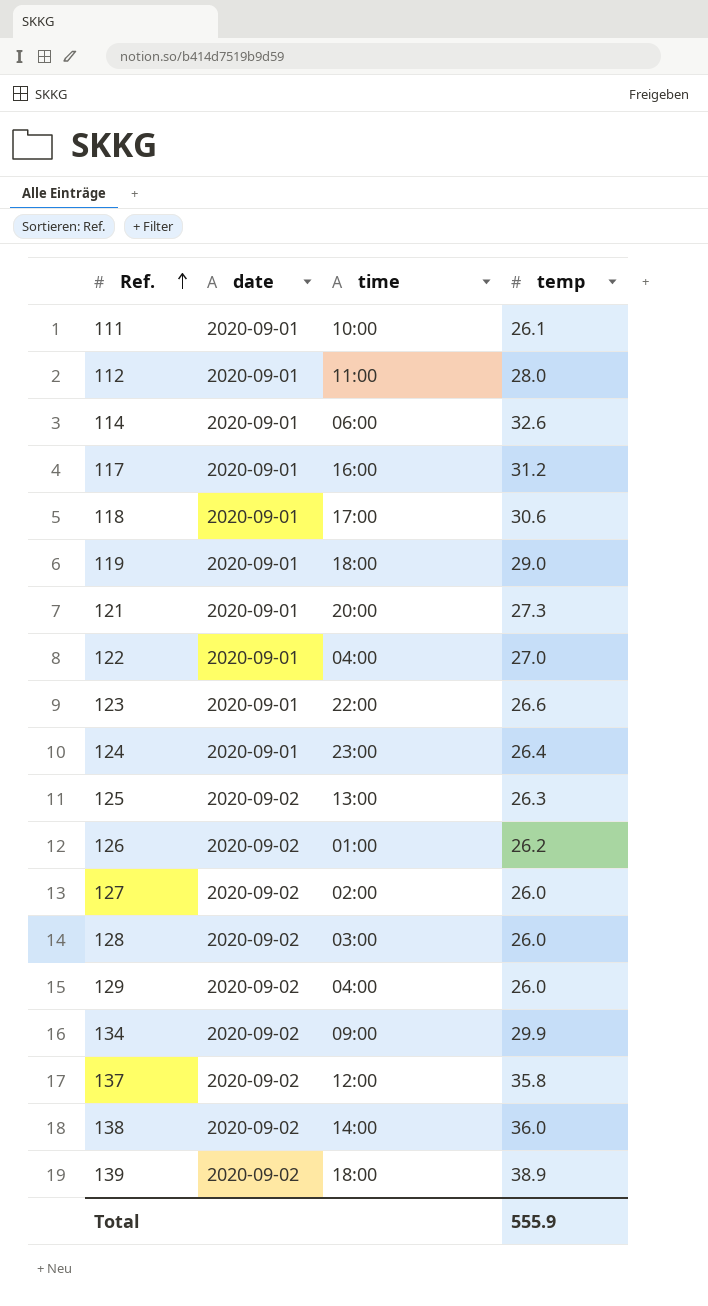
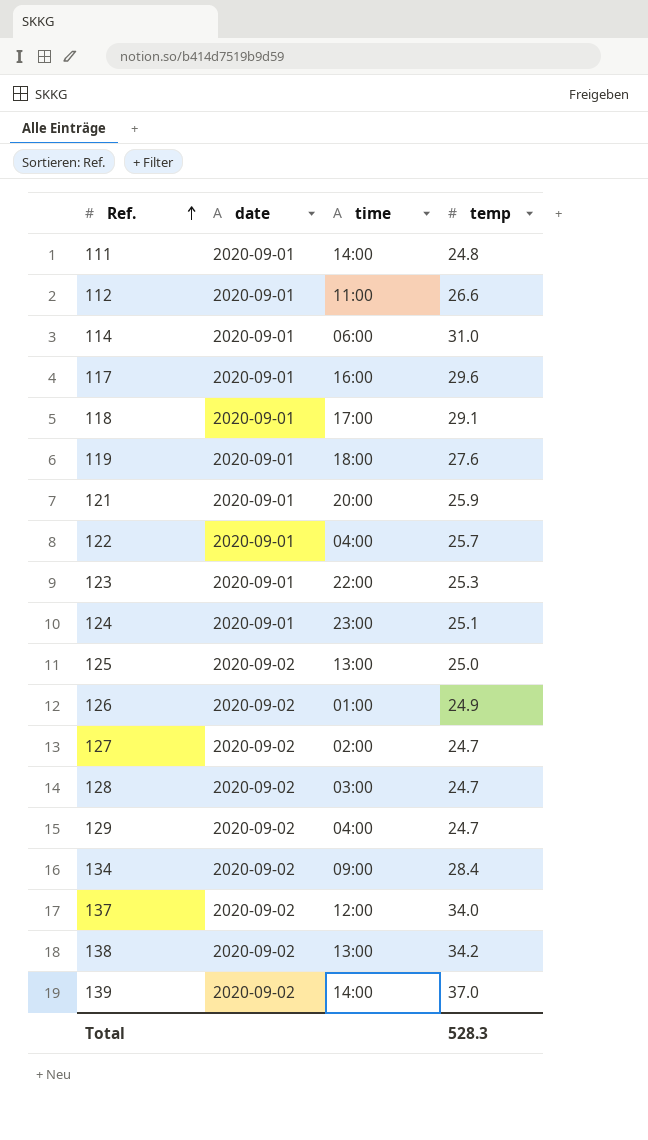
111 | time: 10:00 -> 14:00
111 | temp: 26.1 -> 24.8
112 | temp: 28.0 -> 26.6
114 | temp: 32.6 -> 31.0
117 | temp: 31.2 -> 29.6
118 | temp: 30.6 -> 29.1
119 | temp: 29.0 -> 27.6
121 | temp: 27.3 -> 25.9
122 | temp: 27.0 -> 25.7
123 | temp: 26.6 -> 25.3
124 | temp: 26.4 -> 25.1
125 | temp: 26.3 -> 25.0
126 | temp: 26.2 -> 24.9
127 | temp: 26.0 -> 24.7
128 | temp: 26.0 -> 24.7
129 | temp: 26.0 -> 24.7
134 | temp: 29.9 -> 28.4
137 | temp: 35.8 -> 34.0
138 | time: 14:00 -> 13:00
138 | temp: 36.0 -> 34.2
139 | time: 18:00 -> 14:00
139 | temp: 38.9 -> 37.0
Total | temp: 555.9 -> 528.3

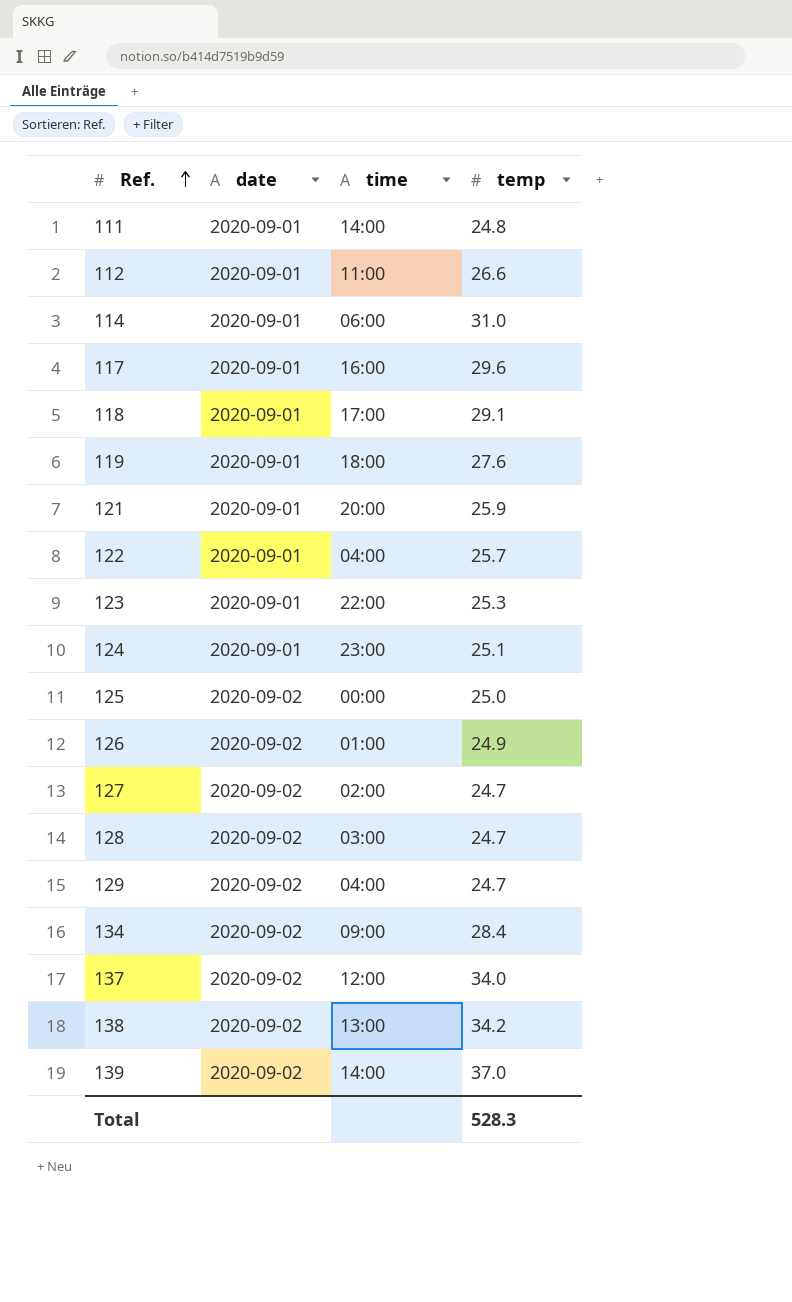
125 | time: 13:00 -> 00:00

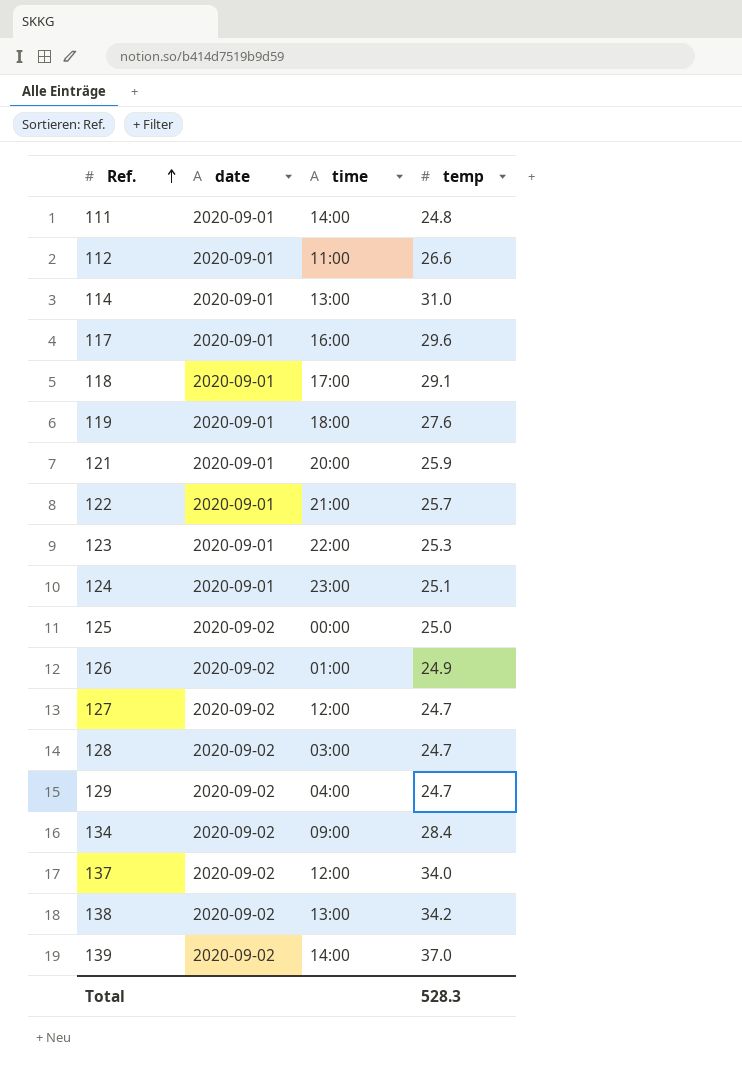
114 | time: 06:00 -> 13:00
122 | time: 04:00 -> 21:00
127 | time: 02:00 -> 12:00

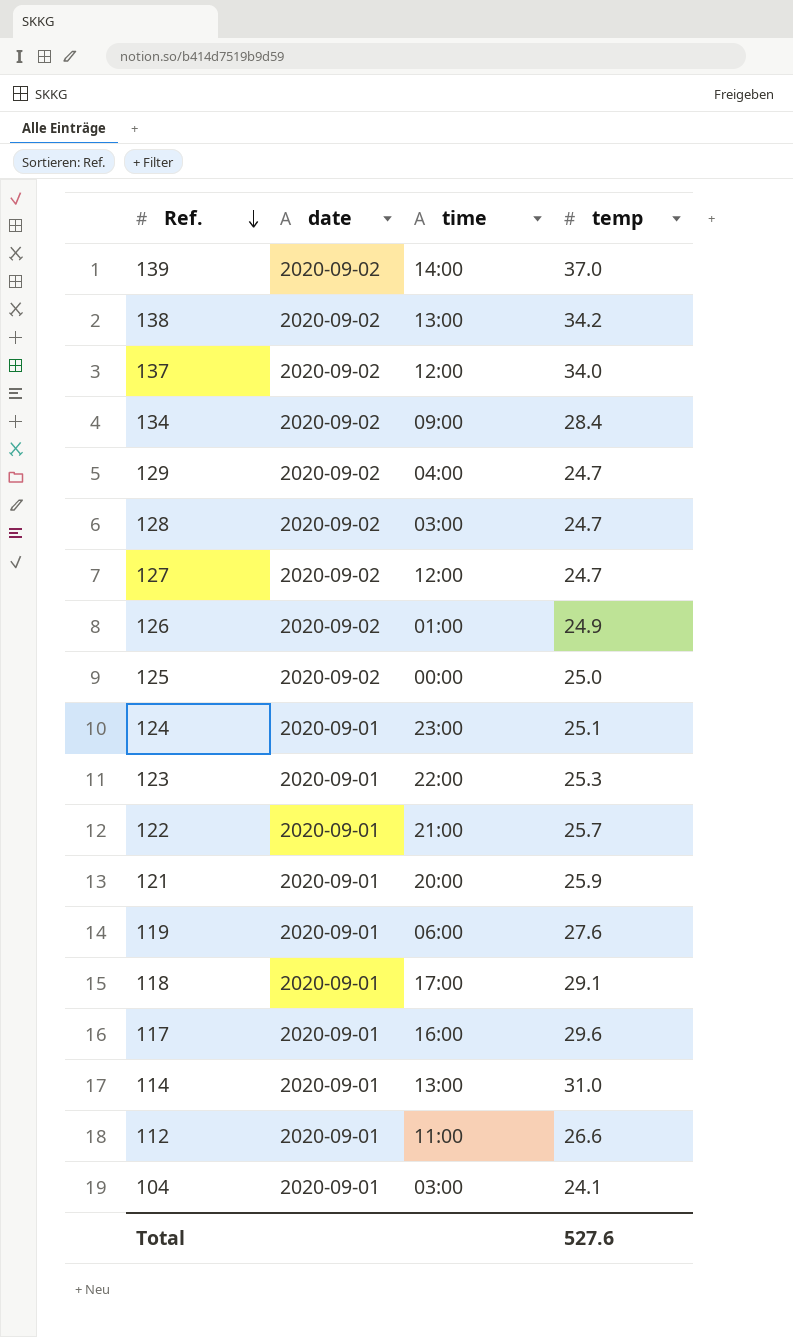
row order: Ref. ascending -> Ref. descending
row 111: 2020-09-01 | 14:00 | 24.8 -> none
119 | time: 18:00 -> 06:00
row 104: none -> 2020-09-01 | 03:00 | 24.1
Total | temp: 528.3 -> 527.6

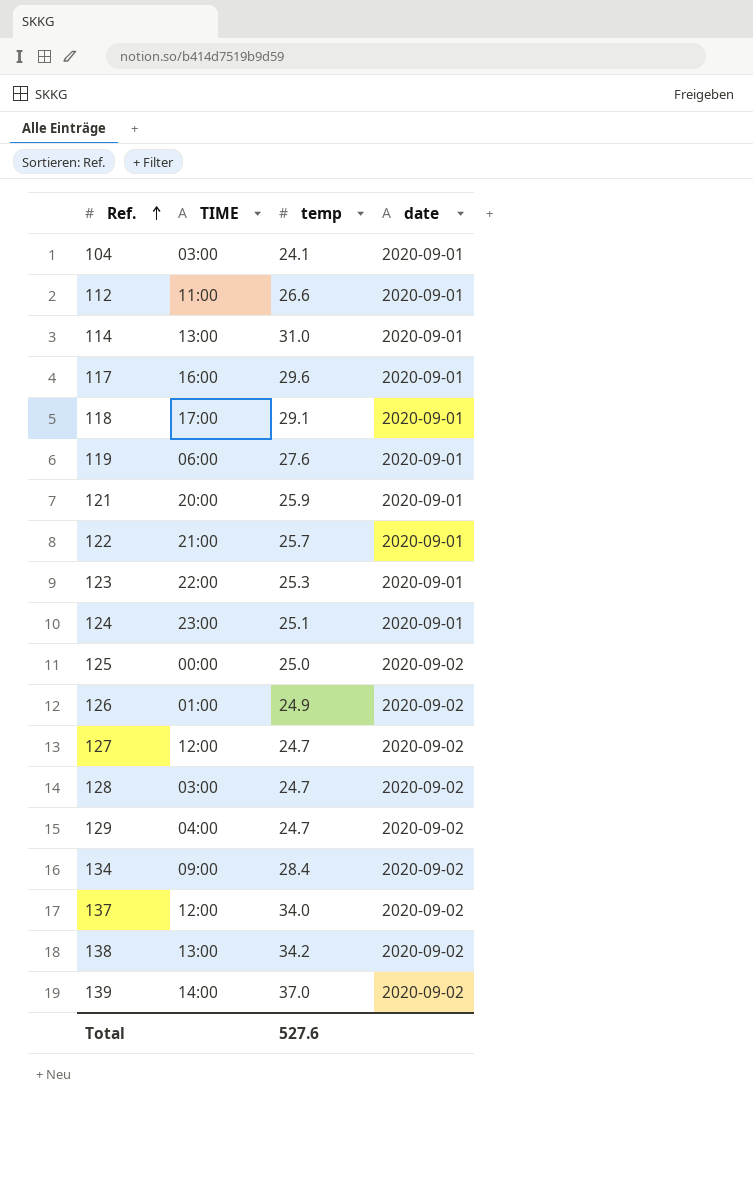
row order: Ref. descending -> Ref. ascending
column name: time -> TIME
column date | position: 2 -> 4

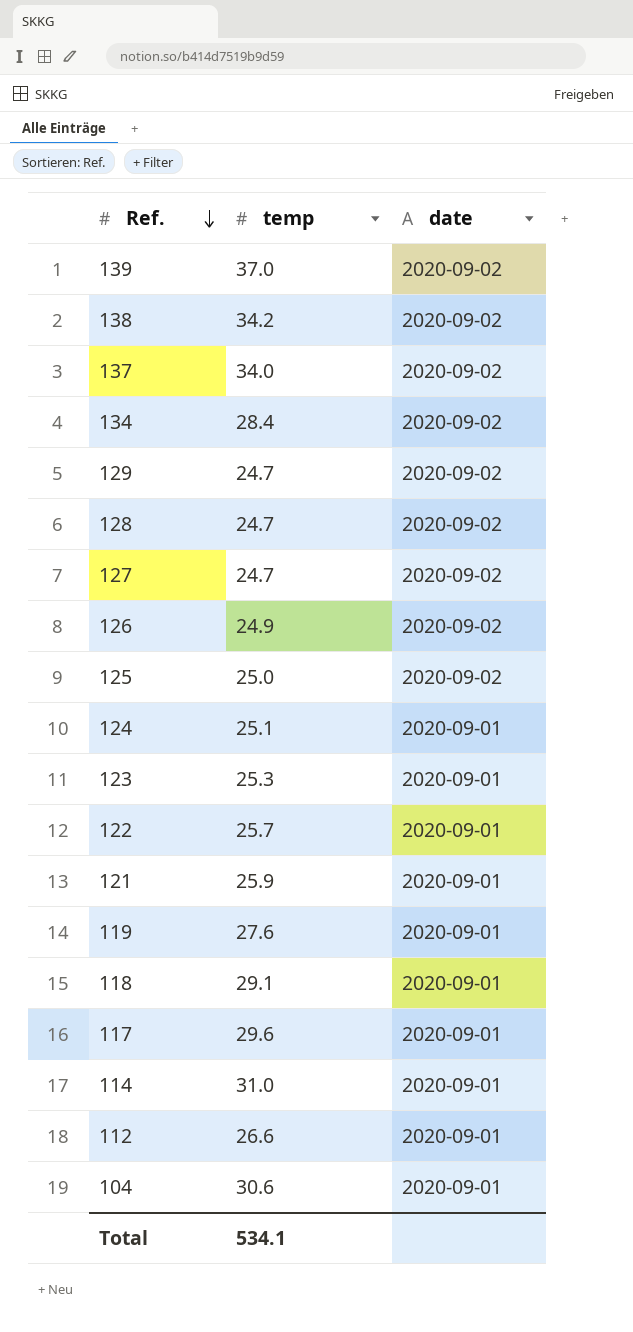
row order: Ref. ascending -> Ref. descending
column TIME | position: 2 -> none
104 | temp: 24.1 -> 30.6
Total | temp: 527.6 -> 534.1

